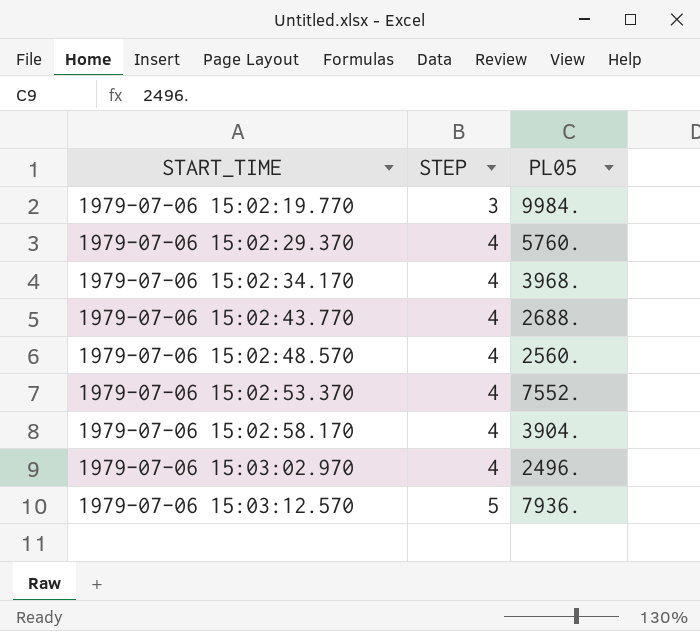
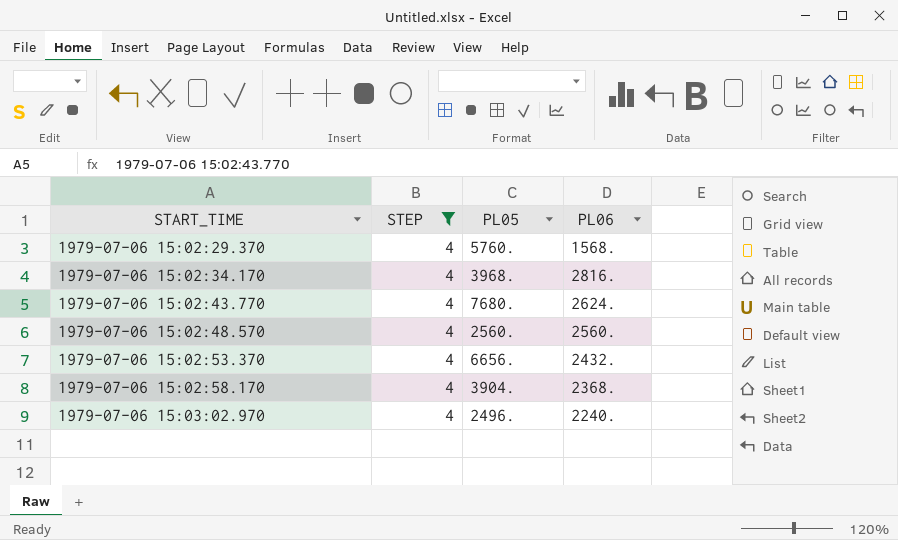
filter: none -> STEP = 4
column PL06 | position: none -> 4
1979-07-06 15:02:43.770 | PL05: 2688. -> 7680.
1979-07-06 15:02:53.370 | PL05: 7552. -> 6656.

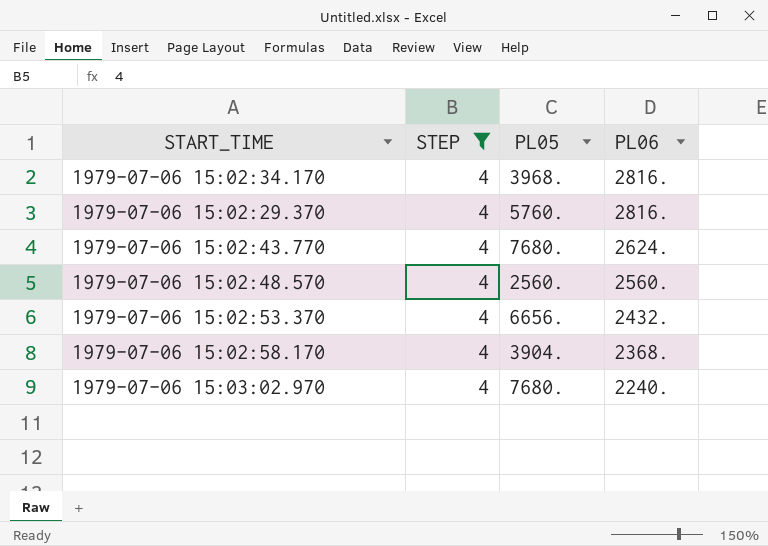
row order: START_TIME ascending -> PL06 descending
1979-07-06 15:02:29.370 | PL06: 1568. -> 2816.
1979-07-06 15:03:02.970 | PL05: 2496. -> 7680.

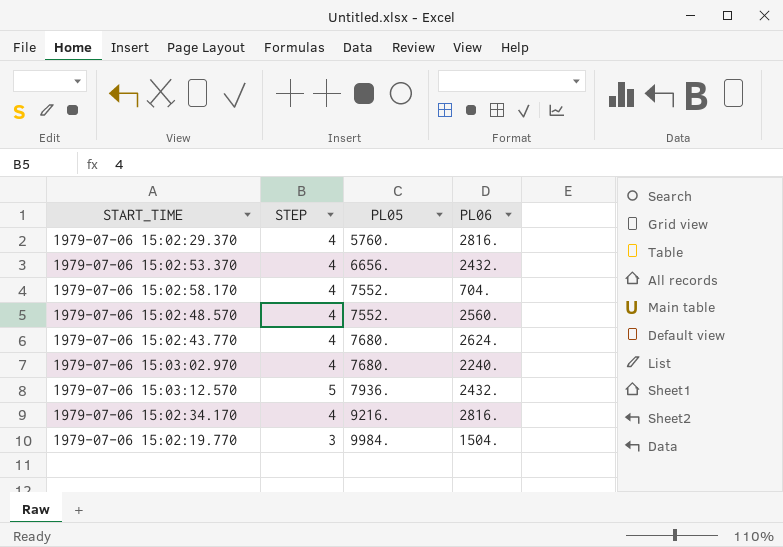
filter: STEP = 4 -> none
row order: PL06 descending -> PL05 ascending
1979-07-06 15:02:58.170 | PL05: 3904. -> 7552.
1979-07-06 15:02:58.170 | PL06: 2368. -> 704.
1979-07-06 15:02:48.570 | PL05: 2560. -> 7552.
1979-07-06 15:02:34.170 | PL05: 3968. -> 9216.

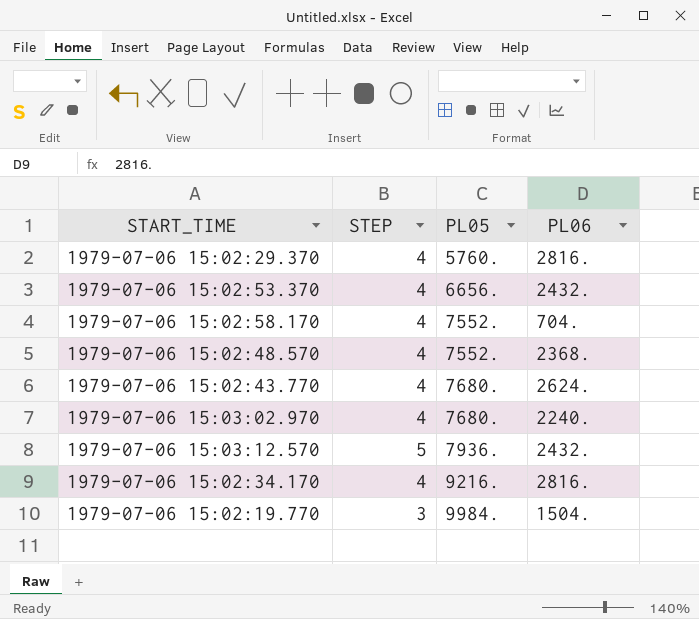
1979-07-06 15:02:48.570 | PL06: 2560. -> 2368.

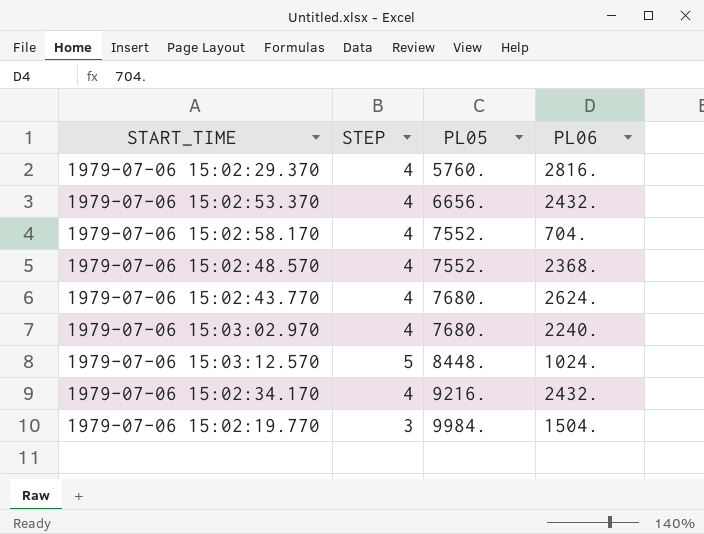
1979-07-06 15:03:12.570 | PL05: 7936. -> 8448.
1979-07-06 15:03:12.570 | PL06: 2432. -> 1024.
1979-07-06 15:02:34.170 | PL06: 2816. -> 2432.

